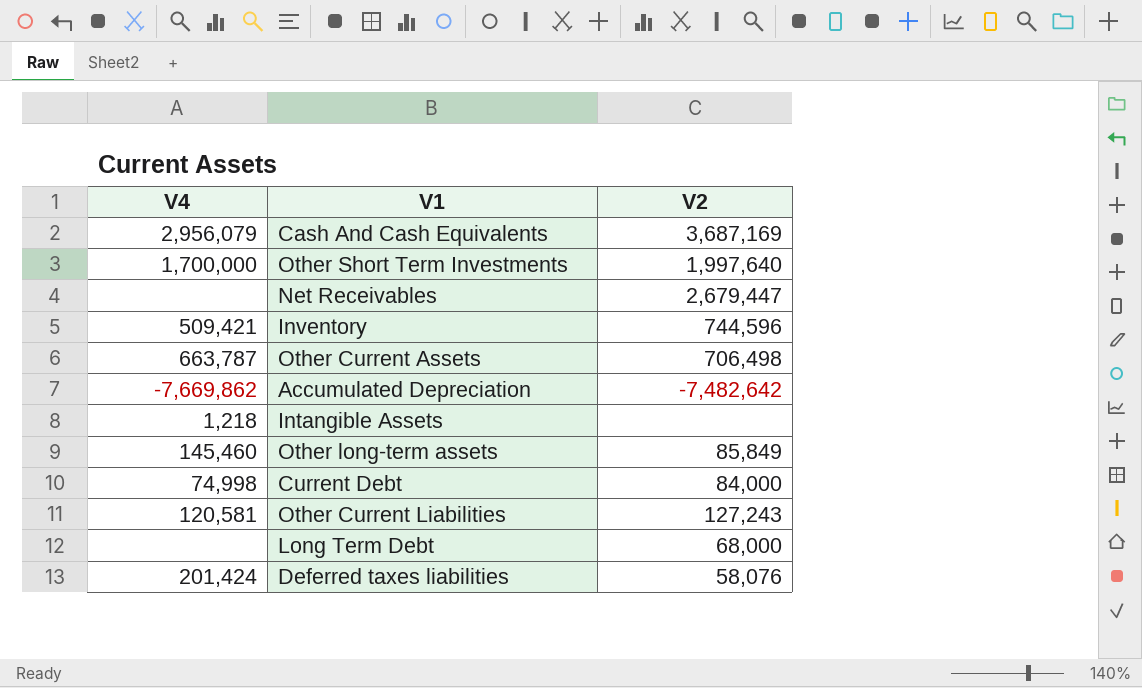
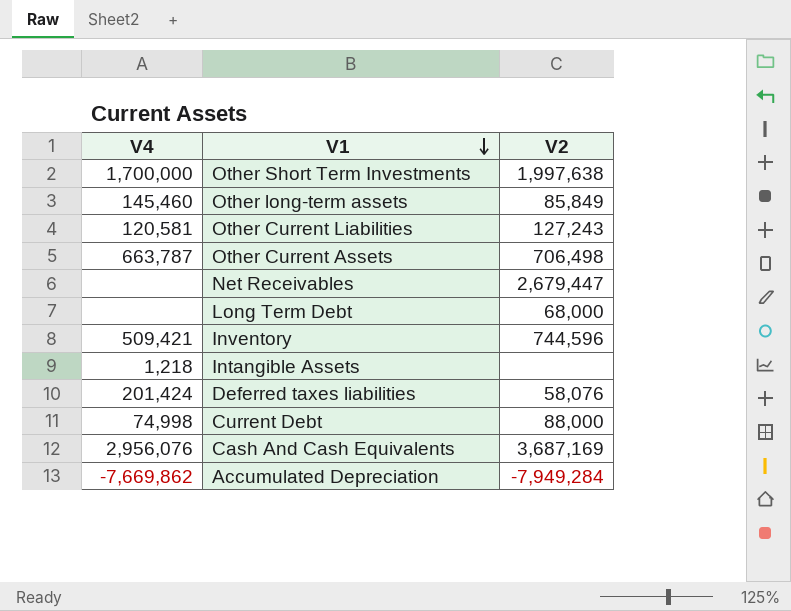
row order: none -> V1 descending
Other Short Term Investments | V2: 1,997,640 -> 1,997,638
Current Debt | V2: 84,000 -> 88,000
Cash And Cash Equivalents | V4: 2,956,079 -> 2,956,076
Accumulated Depreciation | V2: -7,482,642 -> -7,949,284

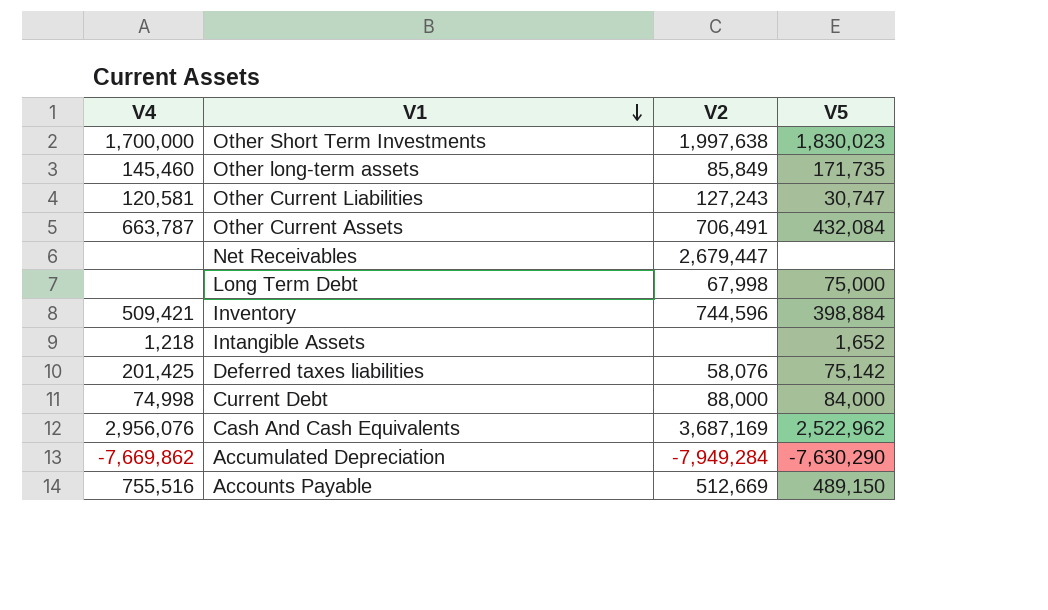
column V5 | position: none -> 4
Other Current Assets | V2: 706,498 -> 706,491
Long Term Debt | V2: 68,000 -> 67,998
Deferred taxes liabilities | V4: 201,424 -> 201,425
row Accounts Payable: none -> 755,516 | 512,669 | 489,150

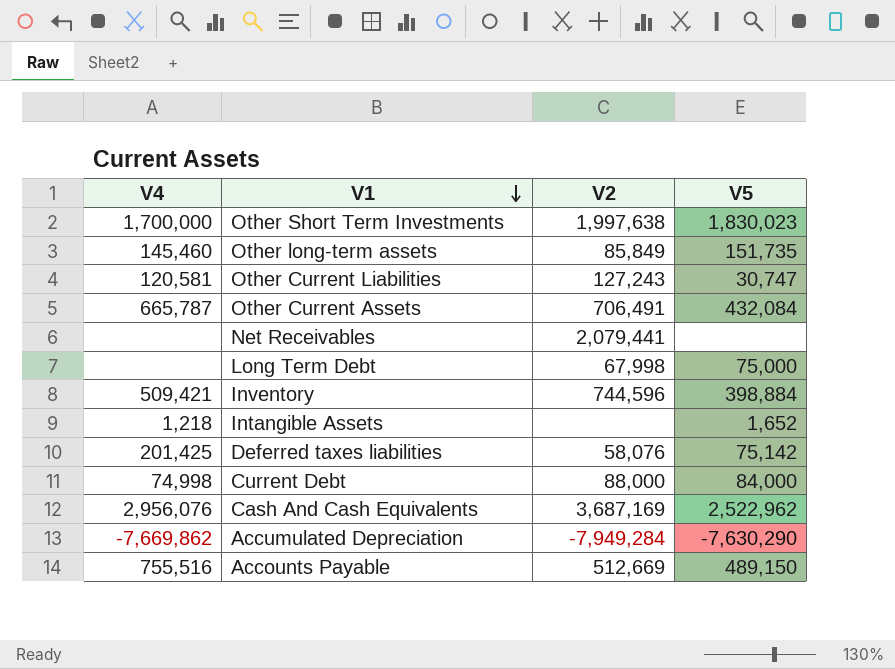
Other long-term assets | V5: 171,735 -> 151,735
Other Current Assets | V4: 663,787 -> 665,787
Net Receivables | V2: 2,679,447 -> 2,079,441

